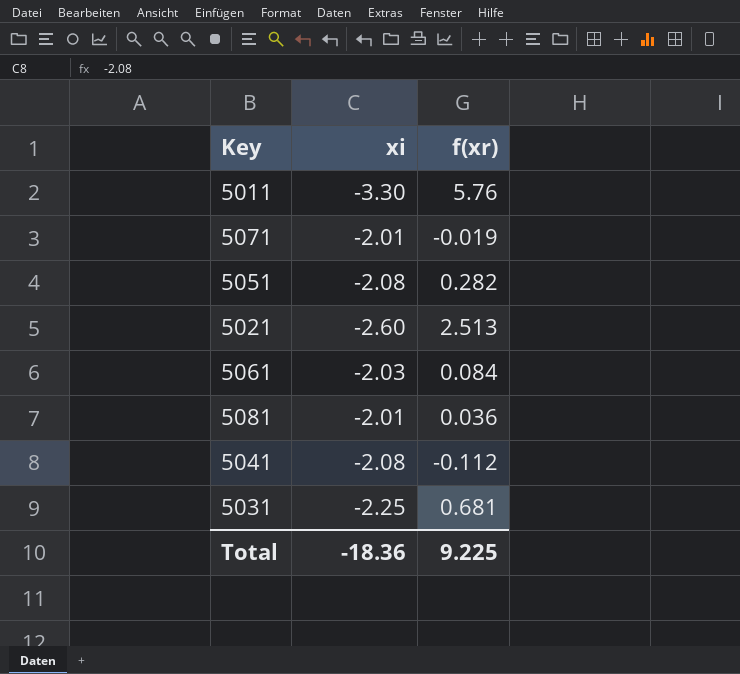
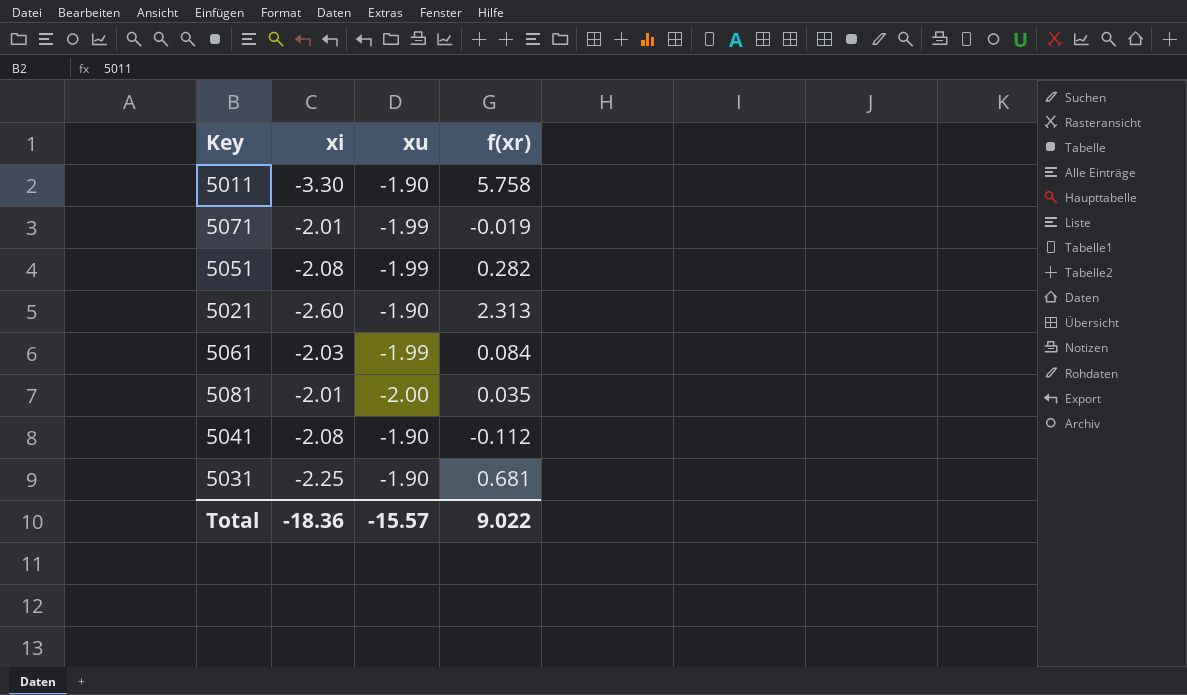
column xu | position: none -> 3
5011 | f(xr): 5.76 -> 5.758
5021 | f(xr): 2.513 -> 2.313
5081 | f(xr): 0.036 -> 0.035
Total | f(xr): 9.225 -> 9.022

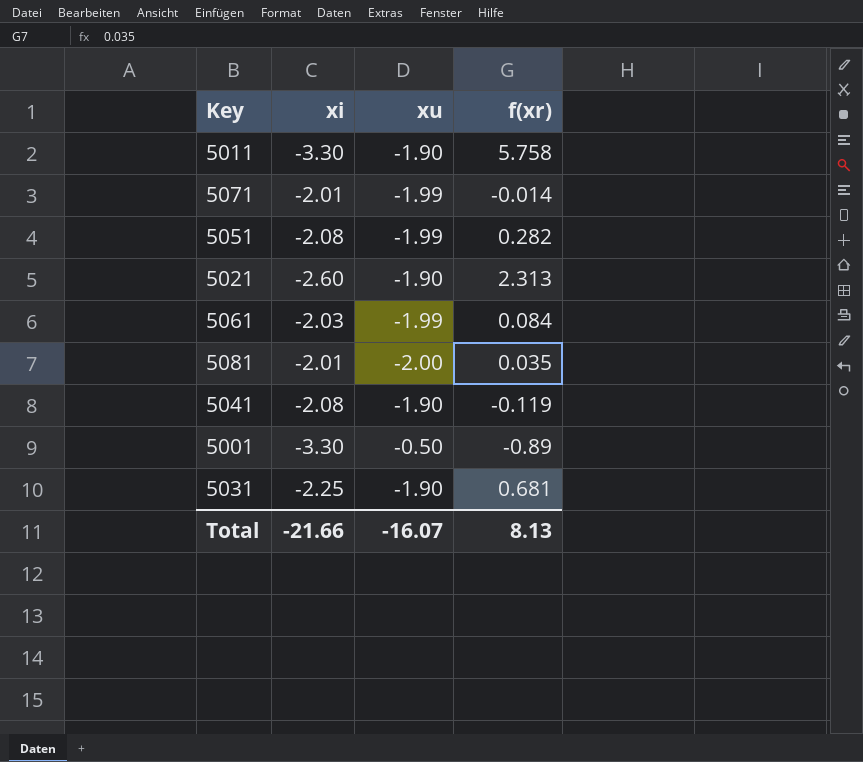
5071 | f(xr): -0.019 -> -0.014
5041 | f(xr): -0.112 -> -0.119
row 5001: none -> -3.30 | -0.50 | -0.89
Total | xi: -18.36 -> -21.66
Total | xu: -15.57 -> -16.07
Total | f(xr): 9.022 -> 8.13

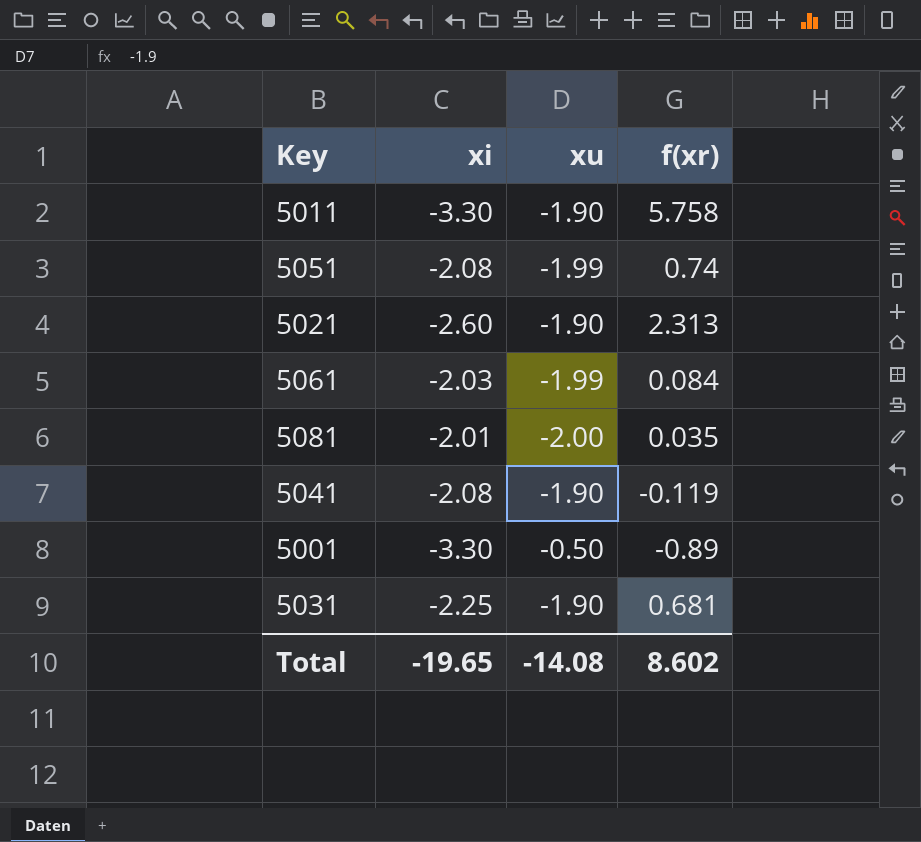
row 5071: -2.01 | -1.99 | -0.014 -> none
5051 | f(xr): 0.282 -> 0.74
Total | xi: -21.66 -> -19.65
Total | xu: -16.07 -> -14.08
Total | f(xr): 8.13 -> 8.602

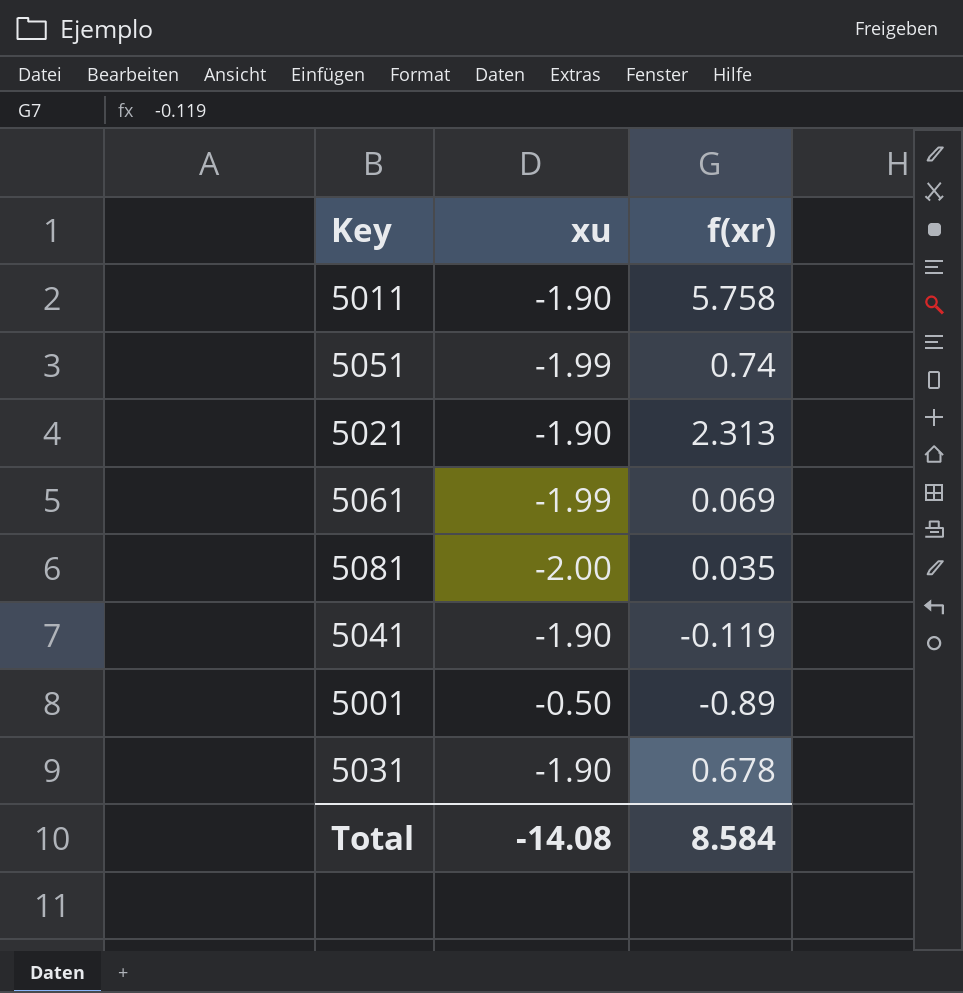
column xi | position: 2 -> none
5061 | f(xr): 0.084 -> 0.069
5031 | f(xr): 0.681 -> 0.678
Total | f(xr): 8.602 -> 8.584

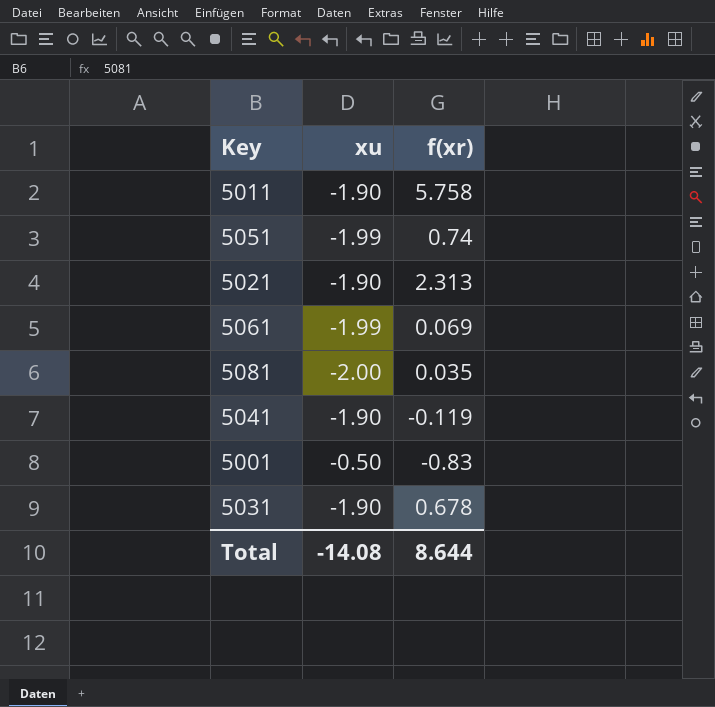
5001 | f(xr): -0.89 -> -0.83
Total | f(xr): 8.584 -> 8.644

